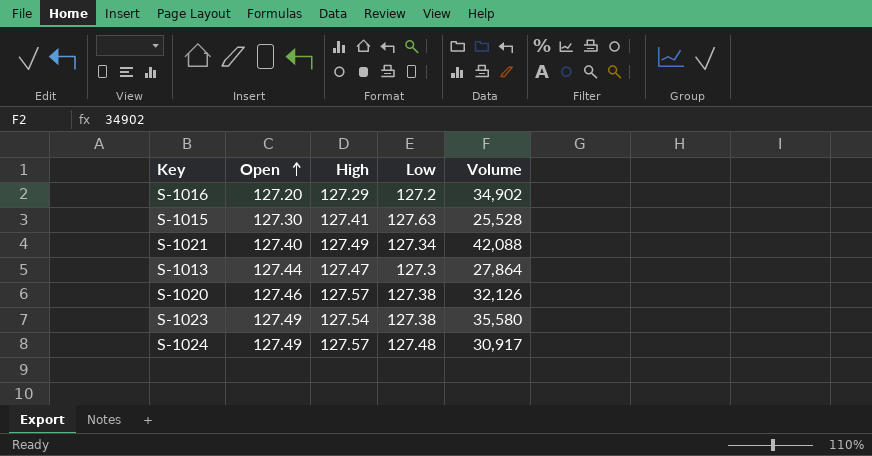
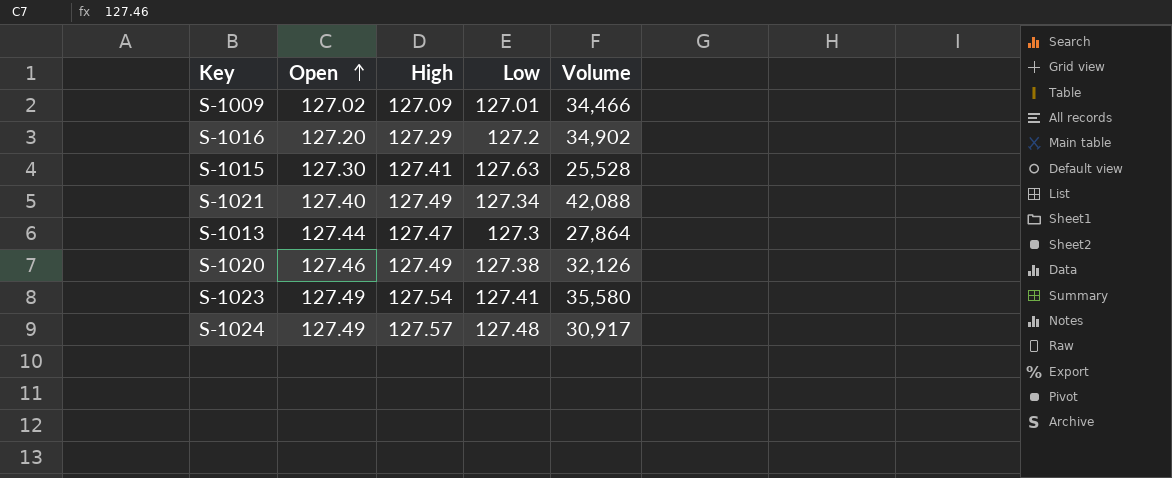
row S-1009: none -> 127.02 | 127.09 | 127.01 | 34,466
S-1020 | High: 127.57 -> 127.49
S-1023 | Low: 127.38 -> 127.41

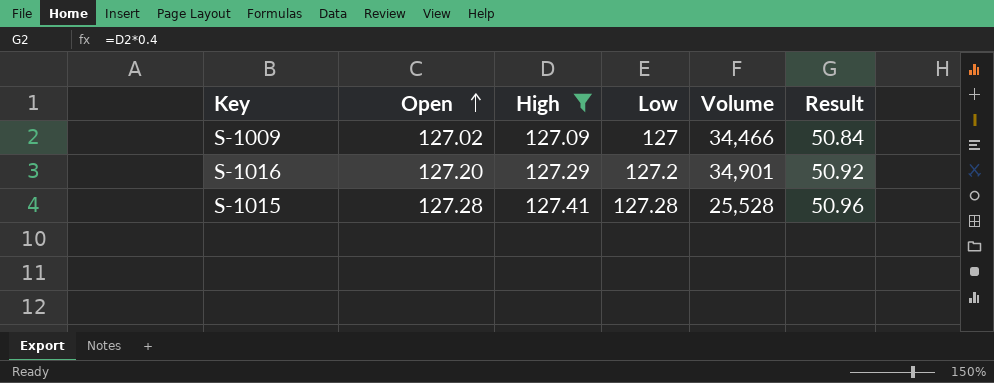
filter: none -> High <= 127.41
column Result | formula: none -> [High] * 0.4
S-1009 | Low: 127.01 -> 127
S-1016 | Volume: 34,902 -> 34,901
S-1015 | Open: 127.30 -> 127.28
S-1015 | Low: 127.63 -> 127.28

